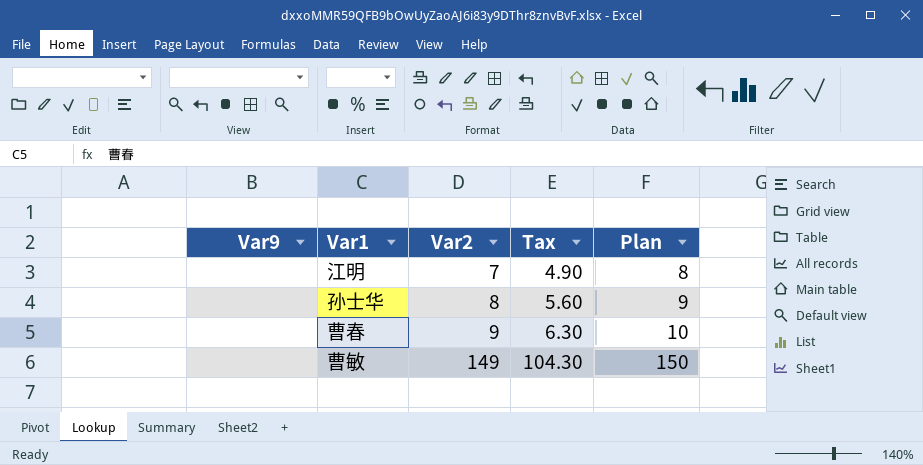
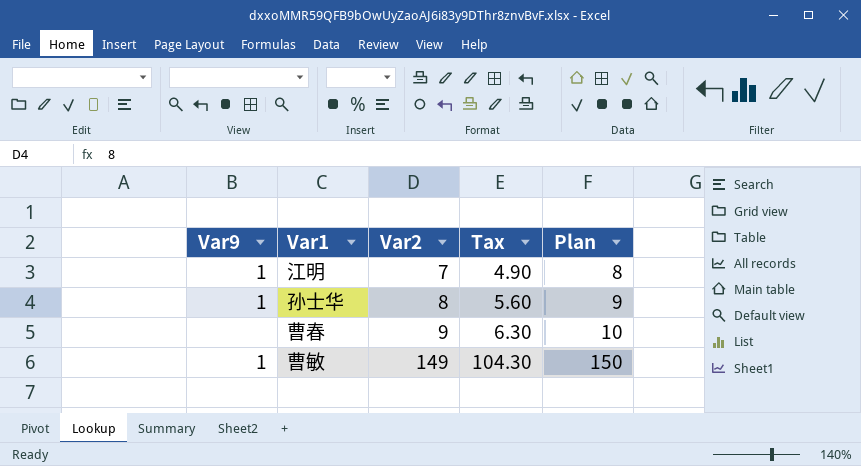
江明 | Var9: none -> 1
孙士华 | Var9: none -> 1
曹敏 | Var9: none -> 1

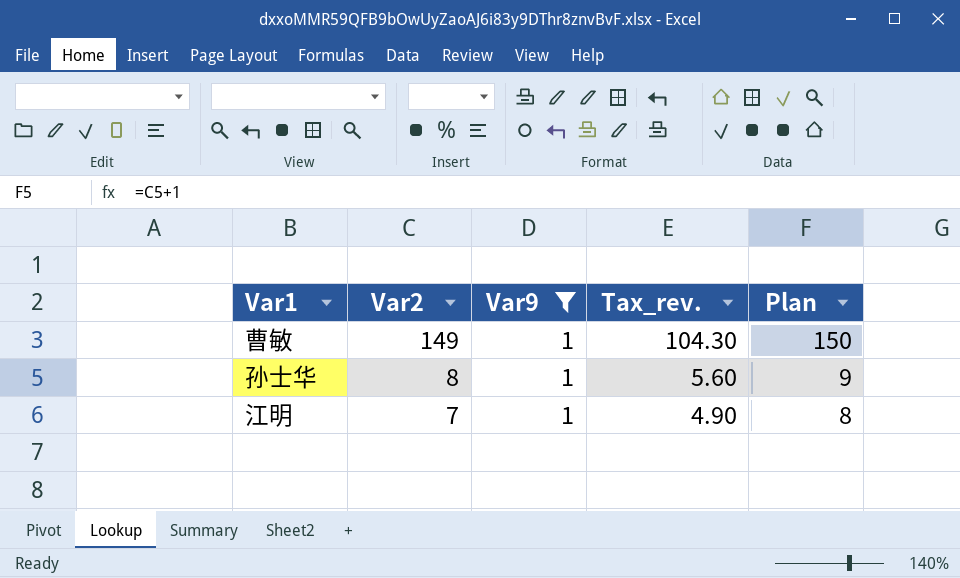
filter: none -> Var9 = 1
row order: Var2 ascending -> Var2 descending
column Var9 | position: 1 -> 3
column name: Tax -> Tax_rev.

